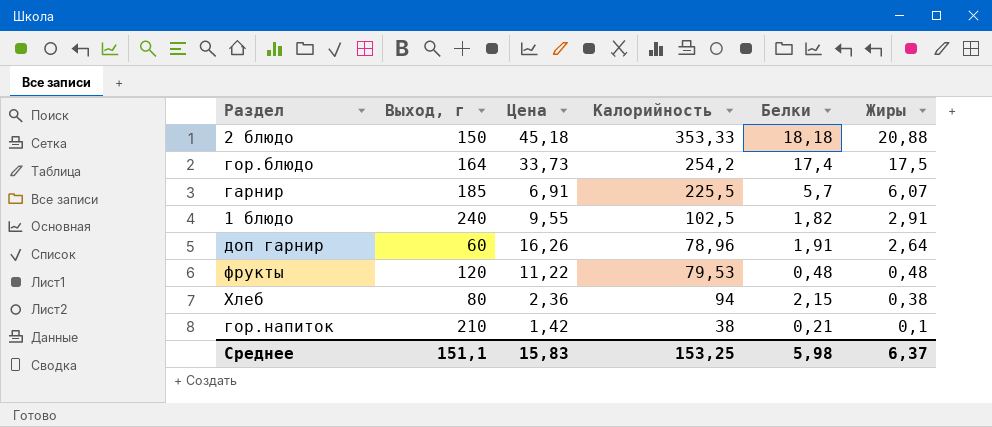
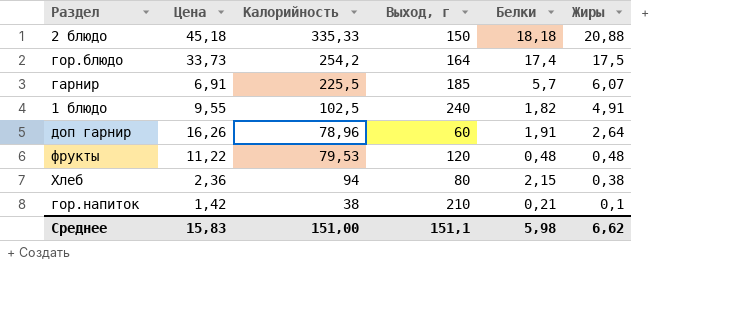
column Выход, г | position: 2 -> 4
2 блюдо | Калорийность: 353,33 -> 335,33
1 блюдо | Жиры: 2,91 -> 4,91
Среднее | Калорийность: 153,25 -> 151,00
Среднее | Жиры: 6,37 -> 6,62

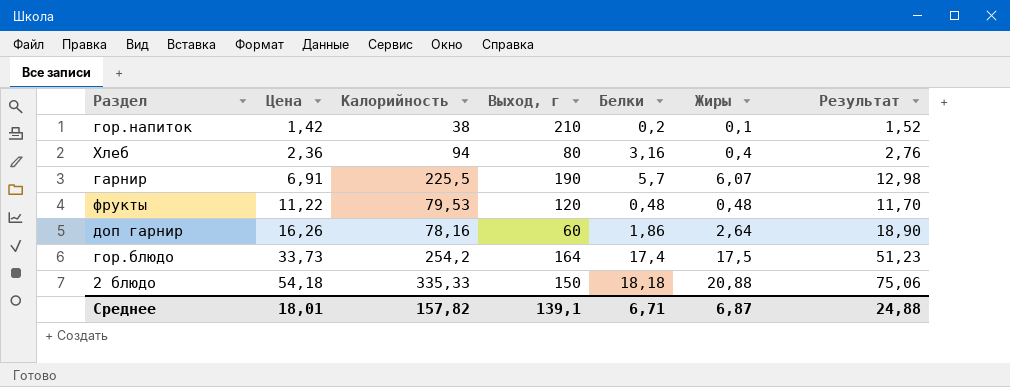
row order: Жиры descending -> Цена ascending
column Результат | formula: none -> [Цена] + [Жиры]
row 1 блюдо: 9,55 | 102,5 | 240 | 1,82 | 4,91 -> none
гор.напиток | Белки: 0,21 -> 0,2
Хлеб | Белки: 2,15 -> 3,16
Хлеб | Жиры: 0,38 -> 0,4
гарнир | Выход, г: 185 -> 190
доп гарнир | Калорийность: 78,96 -> 78,16
доп гарнир | Белки: 1,91 -> 1,86
2 блюдо | Цена: 45,18 -> 54,18
Среднее | Цена: 15,83 -> 18,01
Среднее | Калорийность: 151,00 -> 157,82
Среднее | Выход, г: 151,1 -> 139,1
Среднее | Белки: 5,98 -> 6,71
Среднее | Жиры: 6,62 -> 6,87

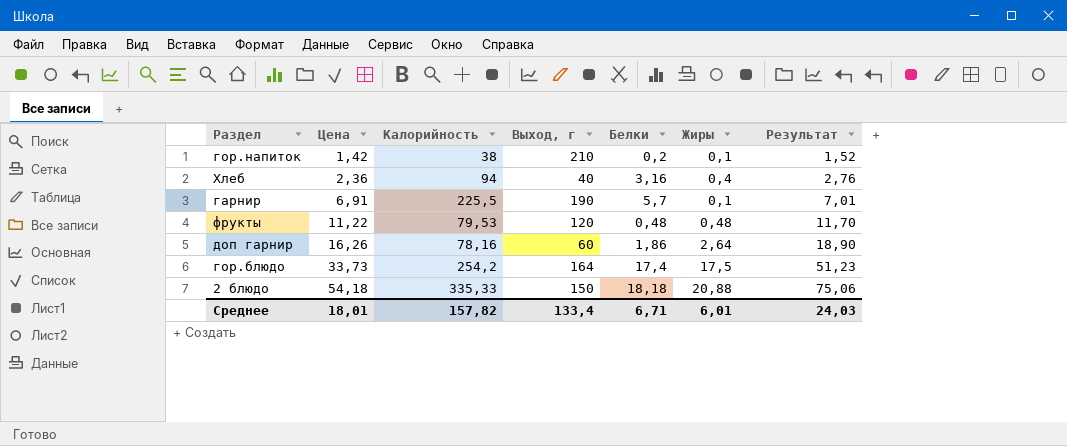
Хлеб | Выход, г: 80 -> 40
гарнир | Жиры: 6,07 -> 0,1
гарнир | Результат: 12,98 -> 7,01
Среднее | Выход, г: 139,1 -> 133,4
Среднее | Жиры: 6,87 -> 6,01
Среднее | Результат: 24,88 -> 24,03

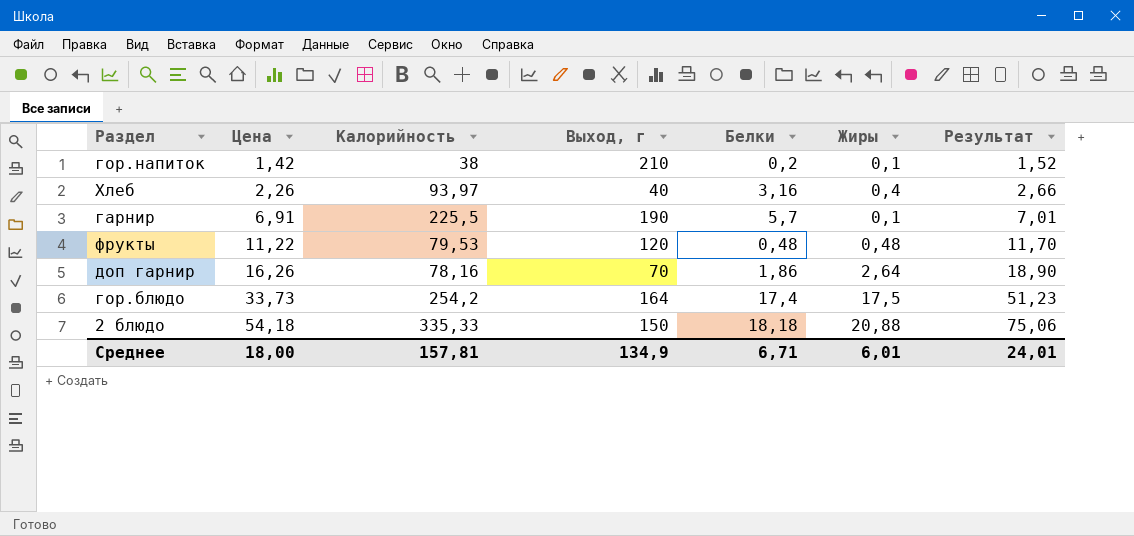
Хлеб | Цена: 2,36 -> 2,26
Хлеб | Калорийность: 94 -> 93,97
Хлеб | Результат: 2,76 -> 2,66
доп гарнир | Выход, г: 60 -> 70
Среднее | Цена: 18,01 -> 18,00
Среднее | Калорийность: 157,82 -> 157,81
Среднее | Выход, г: 133,4 -> 134,9
Среднее | Результат: 24,03 -> 24,01

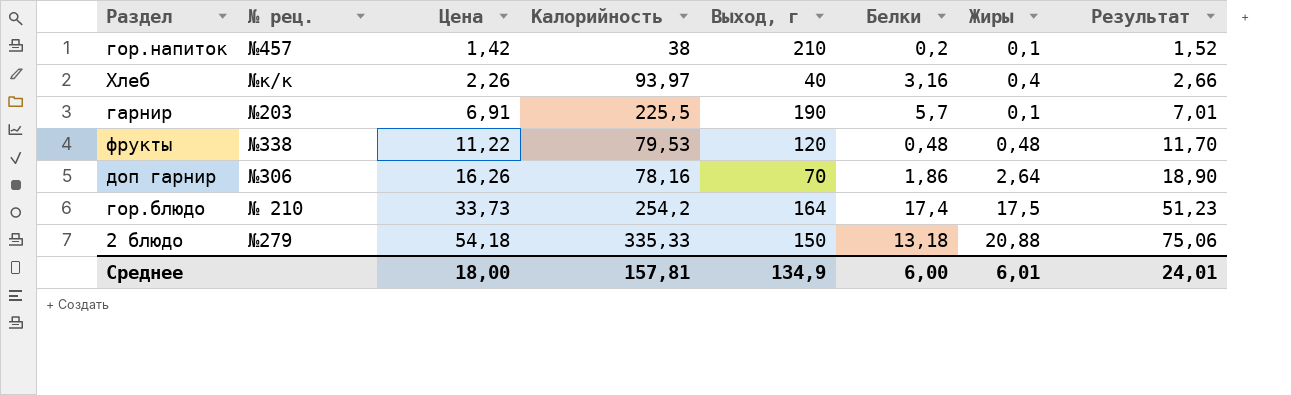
column № рец. | position: none -> 2
2 блюдо | Белки: 18,18 -> 13,18
Среднее | Белки: 6,71 -> 6,00

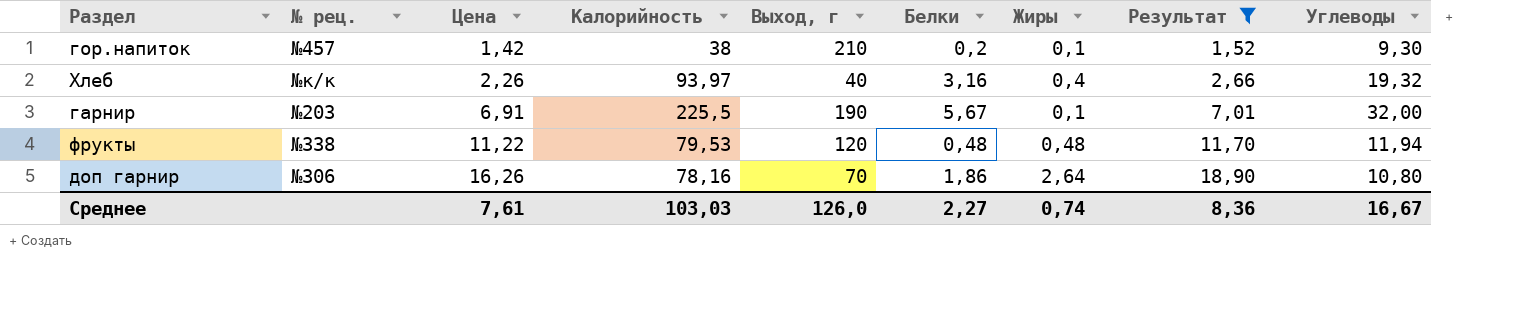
filter: none -> Результат <= 18,90
column Углеводы | position: none -> 9
гарнир | Белки: 5,7 -> 5,67
Среднее | Цена: 18,00 -> 7,61
Среднее | Калорийность: 157,81 -> 103,03
Среднее | Выход, г: 134,9 -> 126,0
Среднее | Белки: 6,00 -> 2,27
Среднее | Жиры: 6,01 -> 0,74
Среднее | Результат: 24,01 -> 8,36

